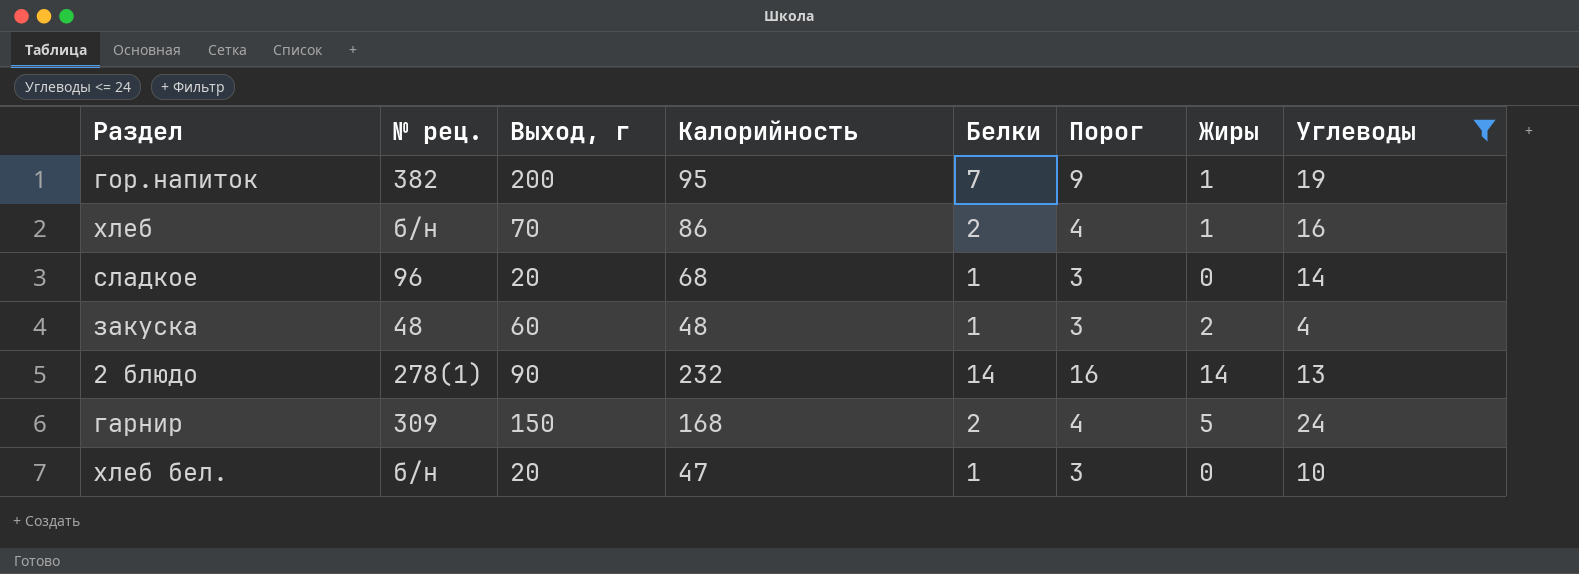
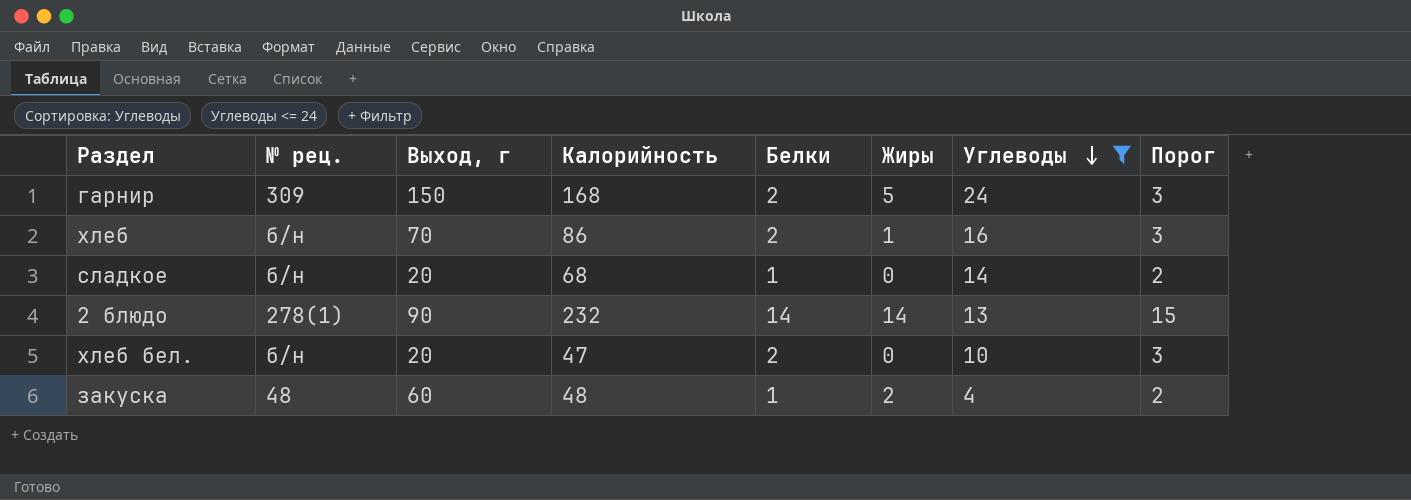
row order: none -> Углеводы descending
column Порог | formula: [Белки] + 2 -> [Белки] + 1
column Порог | position: 6 -> 8
row гор.напиток: 382 | 200 | 95 | 7 | 9 | 1 | 19 -> none
сладкое | № рец.: 96 -> б/н
хлеб бел. | Белки: 1 -> 2

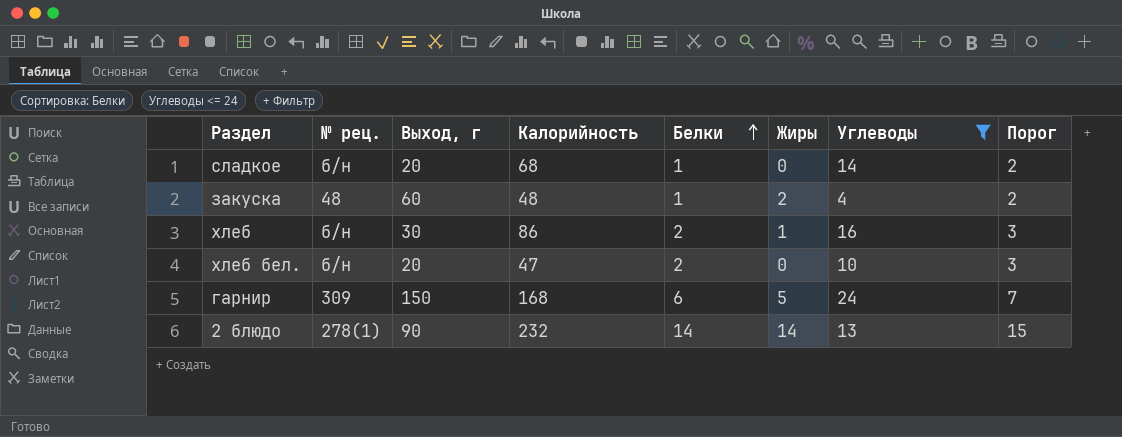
row order: Углеводы descending -> Белки ascending
хлеб | Выход, г: 70 -> 30
гарнир | Белки: 2 -> 6
гарнир | Порог: 3 -> 7

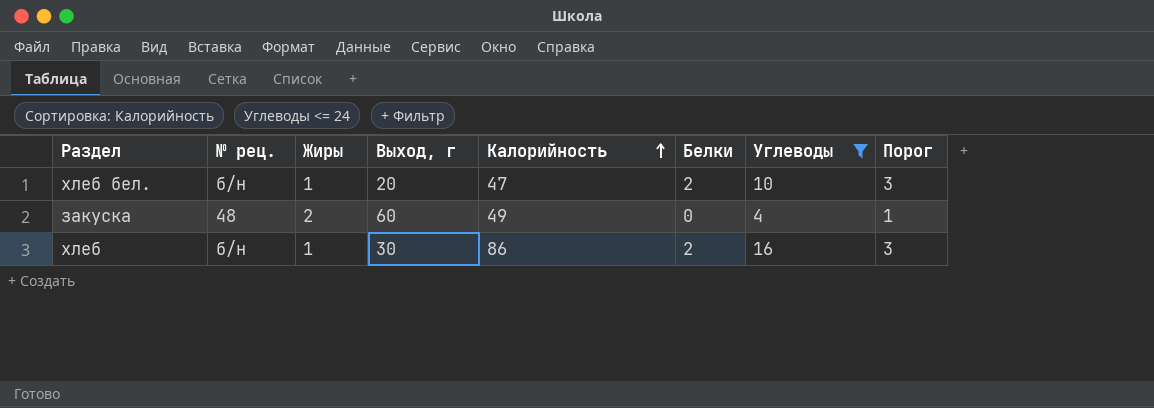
row order: Белки ascending -> Калорийность ascending
column Жиры | position: 6 -> 3
row сладкое: б/н | 20 | 68 | 1 | 0 | 14 | 2 -> none
row гарнир: 309 | 150 | 168 | 6 | 5 | 24 | 7 -> none
row 2 блюдо: 278(1) | 90 | 232 | 14 | 14 | 13 | 15 -> none
хлеб бел. | Жиры: 0 -> 1
закуска | Калорийность: 48 -> 49
закуска | Белки: 1 -> 0
закуска | Порог: 2 -> 1

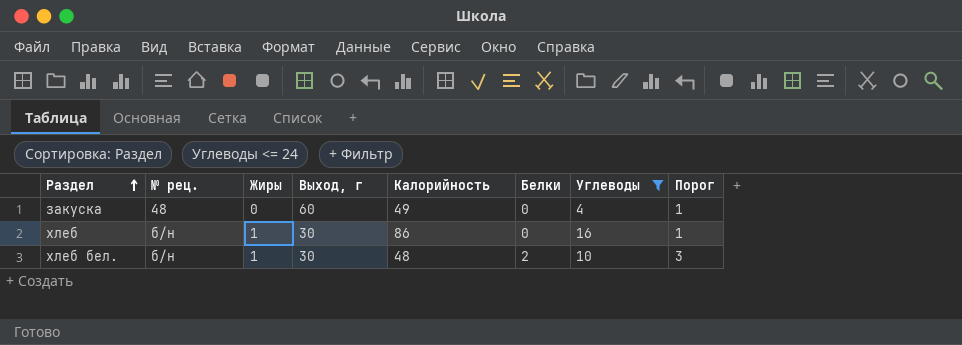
row order: Калорийность ascending -> Раздел ascending
закуска | Жиры: 2 -> 0
хлеб | Белки: 2 -> 0
хлеб | Порог: 3 -> 1
хлеб бел. | Выход, г: 20 -> 30
хлеб бел. | Калорийность: 47 -> 48

